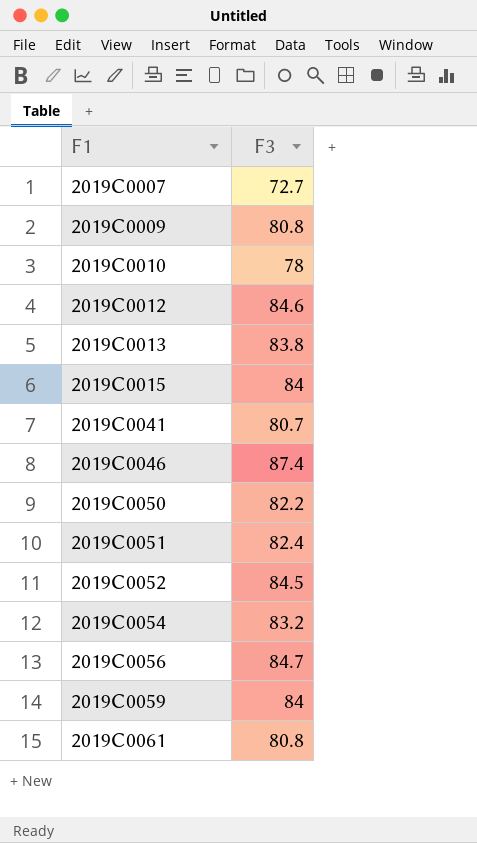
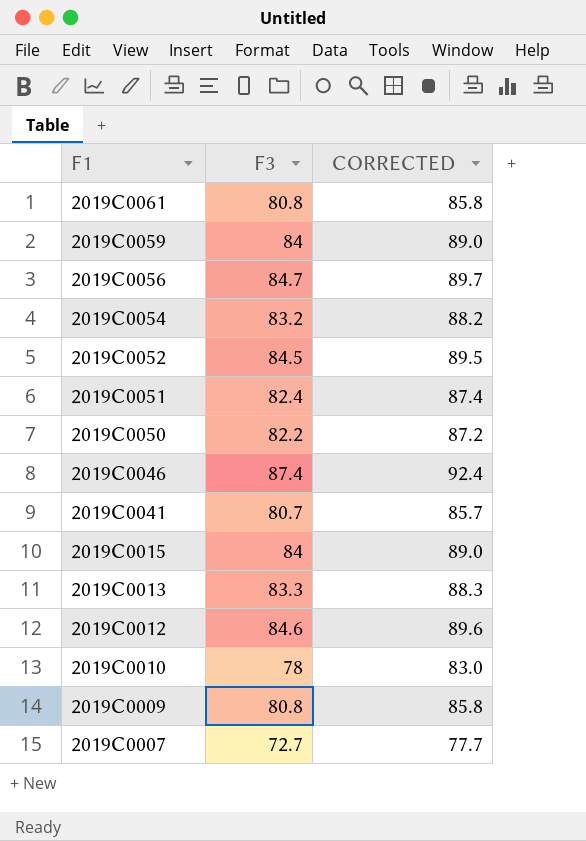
row order: F1 ascending -> F1 descending
column CORRECTED | formula: none -> [F3] + 5
2019C0013 | F3: 83.8 -> 83.3

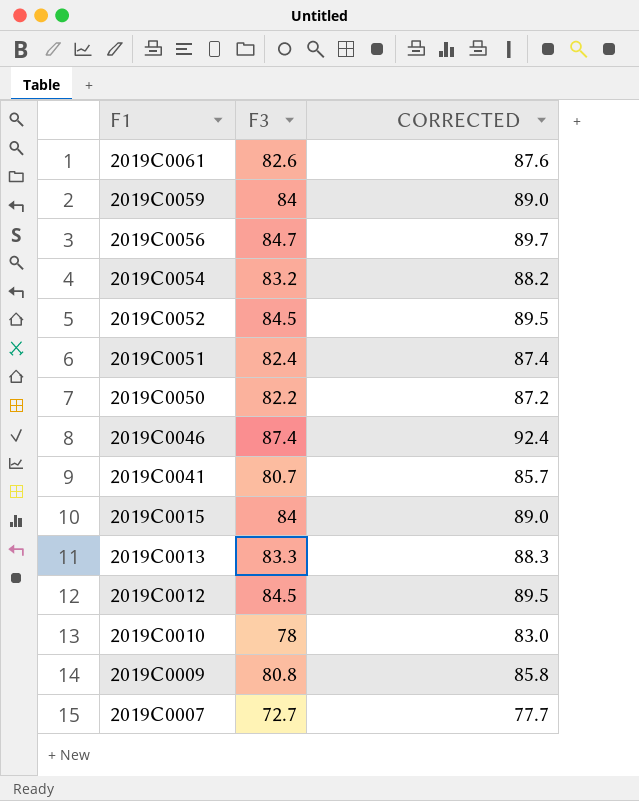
2019C0061 | F3: 80.8 -> 82.6
2019C0061 | CORRECTED: 85.8 -> 87.6
2019C0012 | F3: 84.6 -> 84.5
2019C0012 | CORRECTED: 89.6 -> 89.5

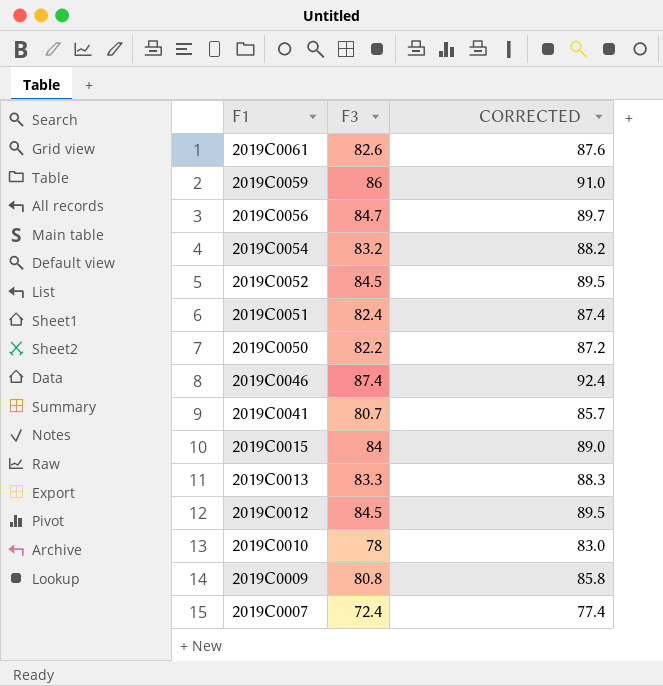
2019C0059 | F3: 84 -> 86
2019C0059 | CORRECTED: 89.0 -> 91.0
2019C0007 | F3: 72.7 -> 72.4
2019C0007 | CORRECTED: 77.7 -> 77.4

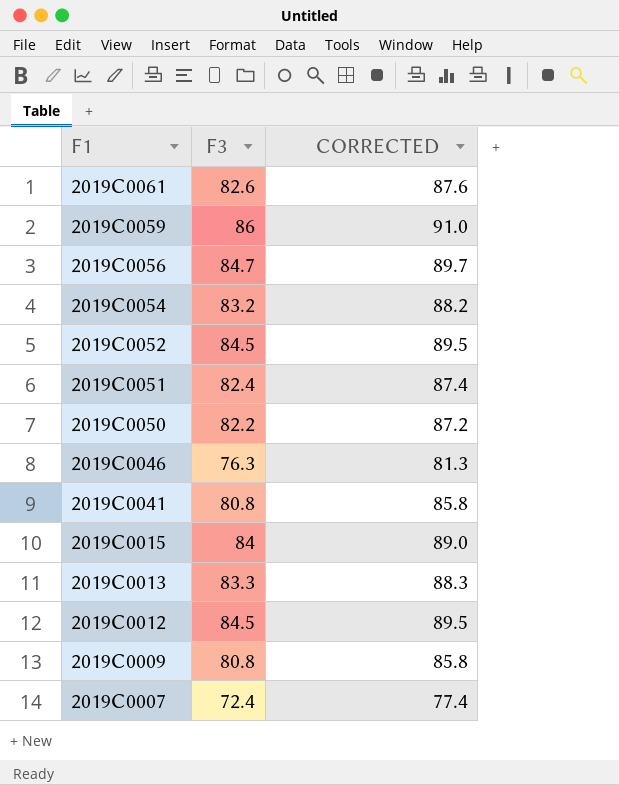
row 2019C0010: 78 | 83.0 -> none
2019C0046 | F3: 87.4 -> 76.3
2019C0046 | CORRECTED: 92.4 -> 81.3
2019C0041 | F3: 80.7 -> 80.8
2019C0041 | CORRECTED: 85.7 -> 85.8

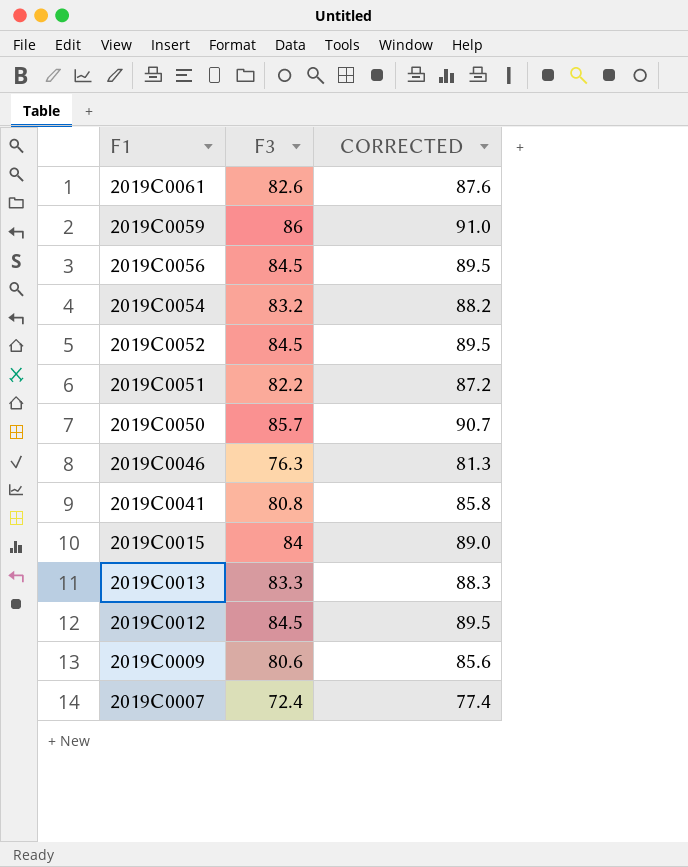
2019C0056 | F3: 84.7 -> 84.5
2019C0056 | CORRECTED: 89.7 -> 89.5
2019C0051 | F3: 82.4 -> 82.2
2019C0051 | CORRECTED: 87.4 -> 87.2
2019C0050 | F3: 82.2 -> 85.7
2019C0050 | CORRECTED: 87.2 -> 90.7
2019C0009 | F3: 80.8 -> 80.6
2019C0009 | CORRECTED: 85.8 -> 85.6

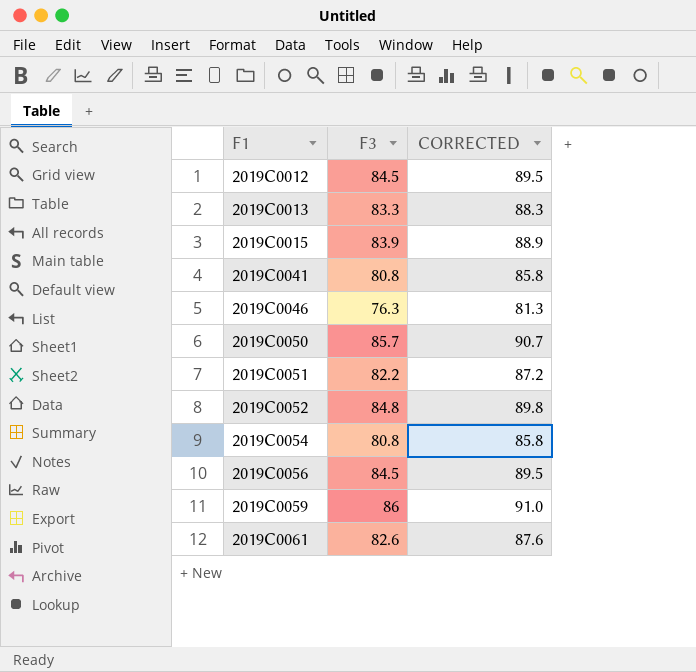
row order: F1 descending -> F1 ascending
row 2019C0009: 80.6 | 85.6 -> none
row 2019C0007: 72.4 | 77.4 -> none
2019C0015 | F3: 84 -> 83.9
2019C0015 | CORRECTED: 89.0 -> 88.9
2019C0052 | F3: 84.5 -> 84.8
2019C0052 | CORRECTED: 89.5 -> 89.8
2019C0054 | F3: 83.2 -> 80.8
2019C0054 | CORRECTED: 88.2 -> 85.8

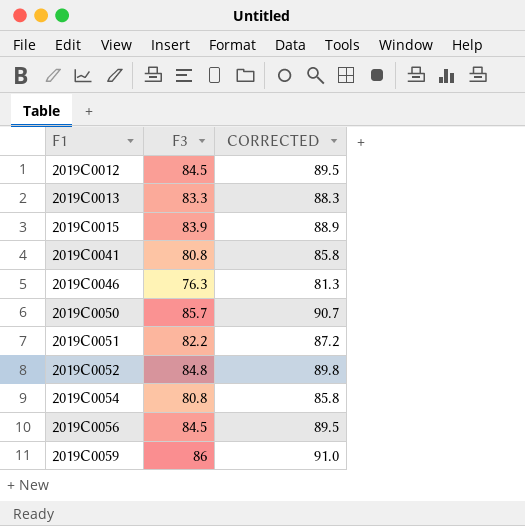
row 2019C0061: 82.6 | 87.6 -> none

